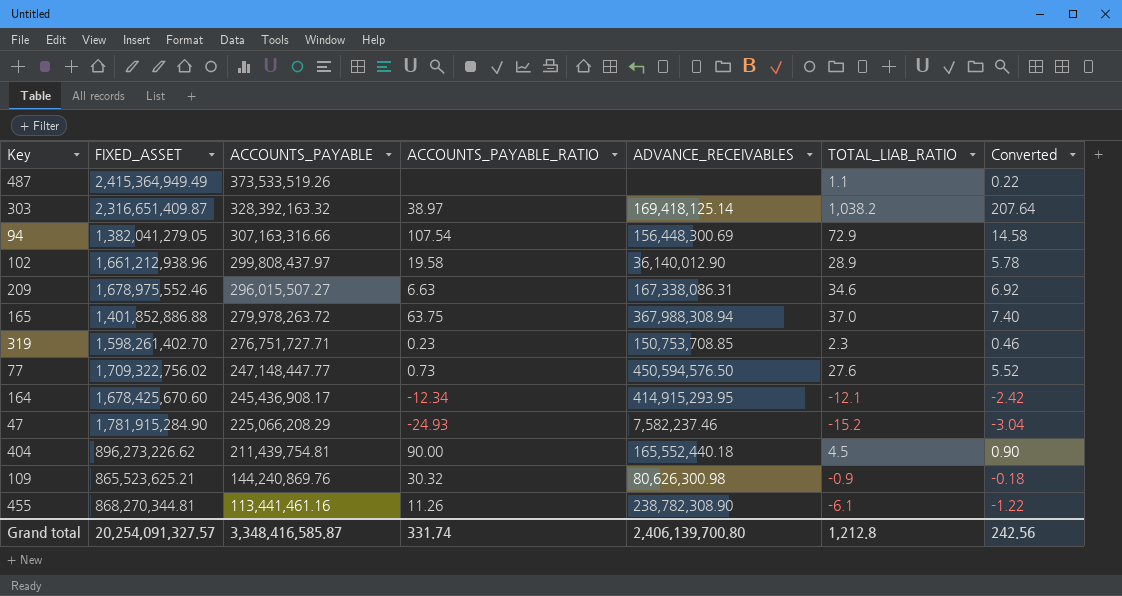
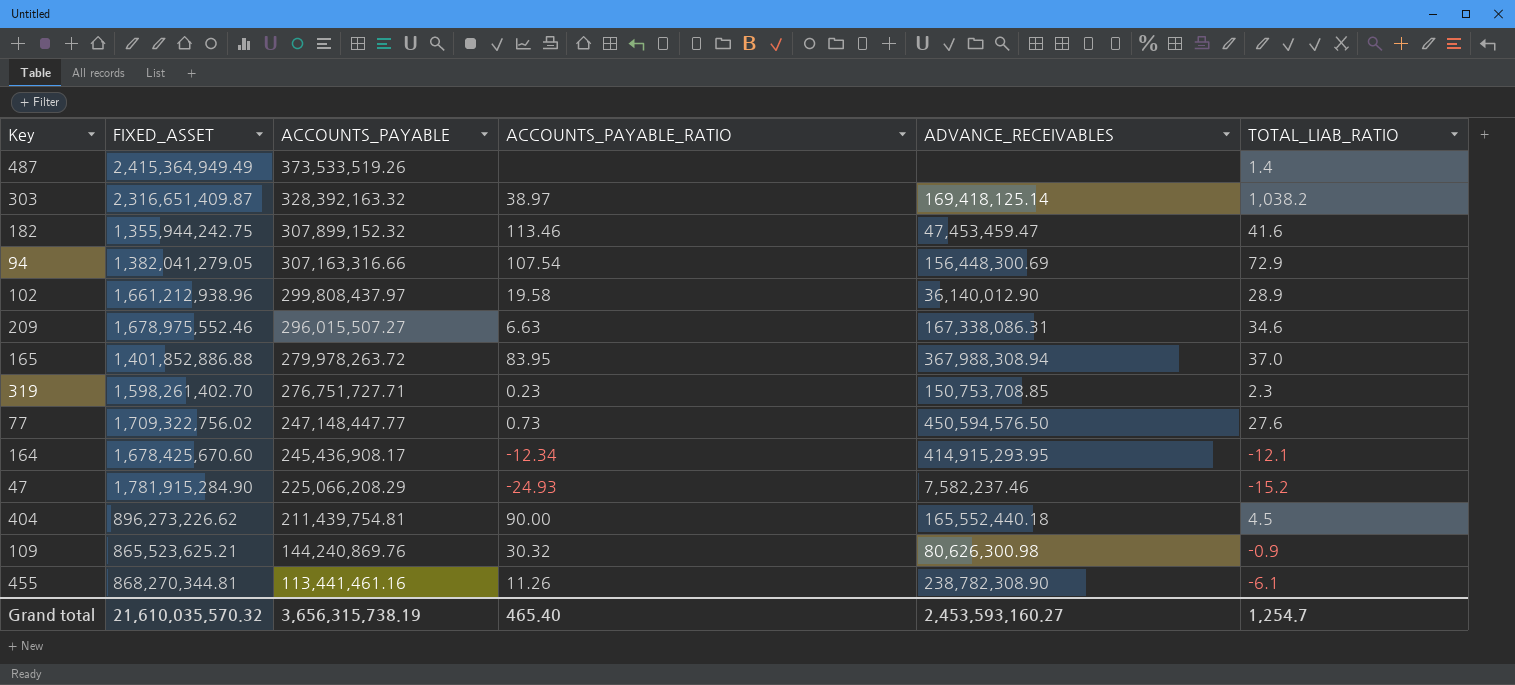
column Converted | formula: [TOTAL_LIAB_RATIO] * 0.2 -> none
487 | TOTAL_LIAB_RATIO: 1.1 -> 1.4
row 182: none -> 1,355,944,242.75 | 307,899,152.32 | 113.46 | 47,453,459.47 | 41.6
165 | ACCOUNTS_PAYABLE_RATIO: 63.75 -> 83.95
Grand total | FIXED_ASSET: 20,254,091,327.57 -> 21,610,035,570.32
Grand total | ACCOUNTS_PAYABLE: 3,348,416,585.87 -> 3,656,315,738.19
Grand total | ACCOUNTS_PAYABLE_RATIO: 331.74 -> 465.40
Grand total | ADVANCE_RECEIVABLES: 2,406,139,700.80 -> 2,453,593,160.27
Grand total | TOTAL_LIAB_RATIO: 1,212.8 -> 1,254.7

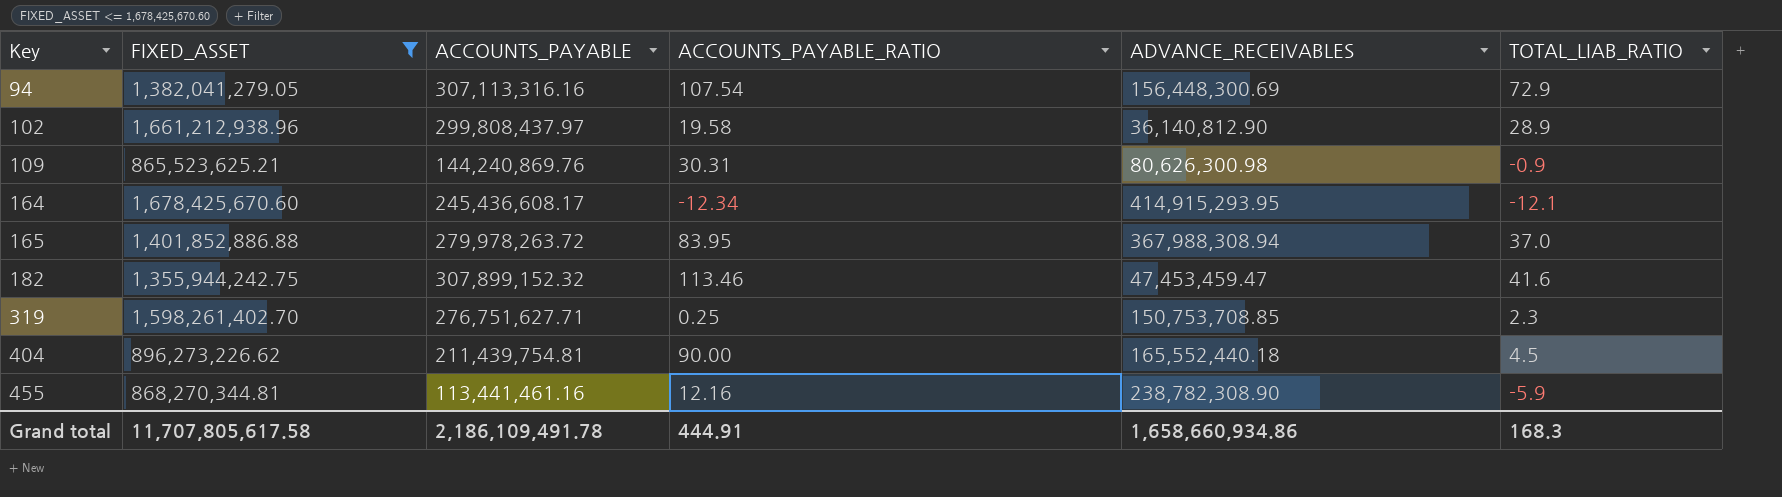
filter: none -> FIXED_ASSET <= 1,678,425,670.60
row order: ACCOUNTS_PAYABLE descending -> Key ascending
94 | ACCOUNTS_PAYABLE: 307,163,316.66 -> 307,113,316.16
102 | ADVANCE_RECEIVABLES: 36,140,012.90 -> 36,140,812.90
109 | ACCOUNTS_PAYABLE_RATIO: 30.32 -> 30.31
164 | ACCOUNTS_PAYABLE: 245,436,908.17 -> 245,436,608.17
319 | ACCOUNTS_PAYABLE: 276,751,727.71 -> 276,751,627.71
319 | ACCOUNTS_PAYABLE_RATIO: 0.23 -> 0.25
455 | ACCOUNTS_PAYABLE_RATIO: 11.26 -> 12.16
455 | TOTAL_LIAB_RATIO: -6.1 -> -5.9
Grand total | FIXED_ASSET: 21,610,035,570.32 -> 11,707,805,617.58
Grand total | ACCOUNTS_PAYABLE: 3,656,315,738.19 -> 2,186,109,491.78
Grand total | ACCOUNTS_PAYABLE_RATIO: 465.40 -> 444.91
Grand total | ADVANCE_RECEIVABLES: 2,453,593,160.27 -> 1,658,660,934.86
Grand total | TOTAL_LIAB_RATIO: 1,254.7 -> 168.3

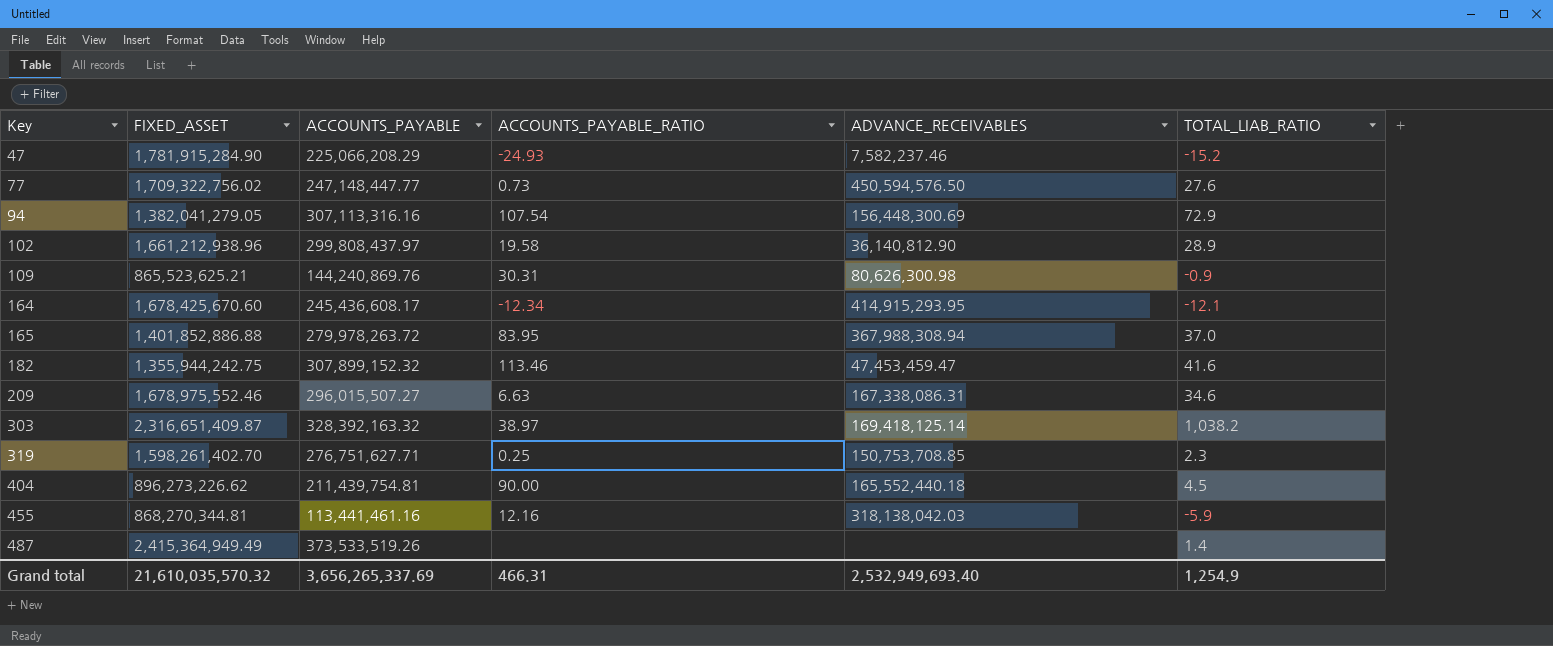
filter: FIXED_ASSET <= 1,678,425,670.60 -> none
455 | ADVANCE_RECEIVABLES: 238,782,308.90 -> 318,138,042.03
Grand total | FIXED_ASSET: 11,707,805,617.58 -> 21,610,035,570.32
Grand total | ACCOUNTS_PAYABLE: 2,186,109,491.78 -> 3,656,265,337.69
Grand total | ACCOUNTS_PAYABLE_RATIO: 444.91 -> 466.31
Grand total | ADVANCE_RECEIVABLES: 1,658,660,934.86 -> 2,532,949,693.40
Grand total | TOTAL_LIAB_RATIO: 168.3 -> 1,254.9

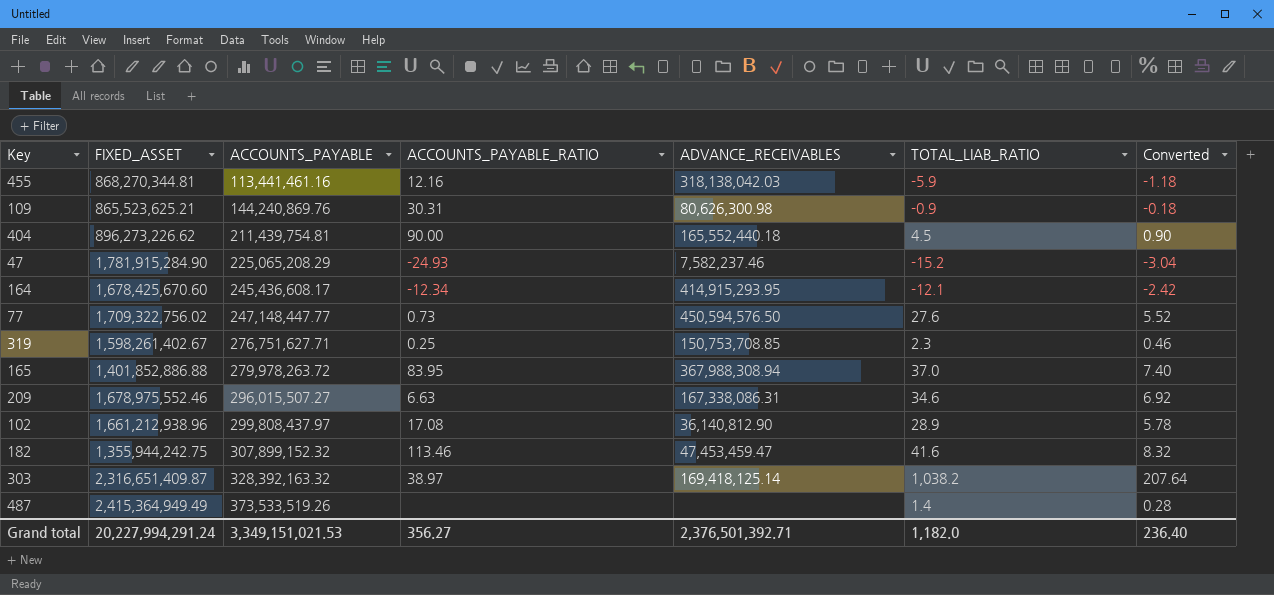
row order: Key ascending -> ACCOUNTS_PAYABLE ascending
column Converted | formula: none -> [TOTAL_LIAB_RATIO] * 0.2
row 94: 1,382,041,279.05 | 307,113,316.16 | 107.54 | 156,448,300.69 | 72.9 -> none
47 | ACCOUNTS_PAYABLE: 225,066,208.29 -> 225,065,208.29
319 | FIXED_ASSET: 1,598,261,402.70 -> 1,598,261,402.67
102 | ACCOUNTS_PAYABLE_RATIO: 19.58 -> 17.08
Grand total | FIXED_ASSET: 21,610,035,570.32 -> 20,227,994,291.24
Grand total | ACCOUNTS_PAYABLE: 3,656,265,337.69 -> 3,349,151,021.53
Grand total | ACCOUNTS_PAYABLE_RATIO: 466.31 -> 356.27
Grand total | ADVANCE_RECEIVABLES: 2,532,949,693.40 -> 2,376,501,392.71
Grand total | TOTAL_LIAB_RATIO: 1,254.9 -> 1,182.0

